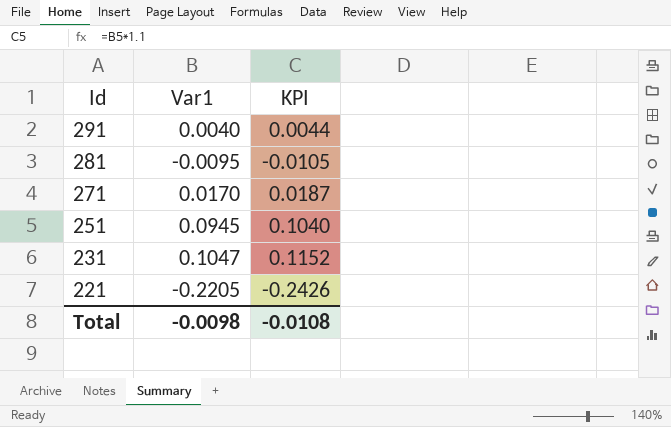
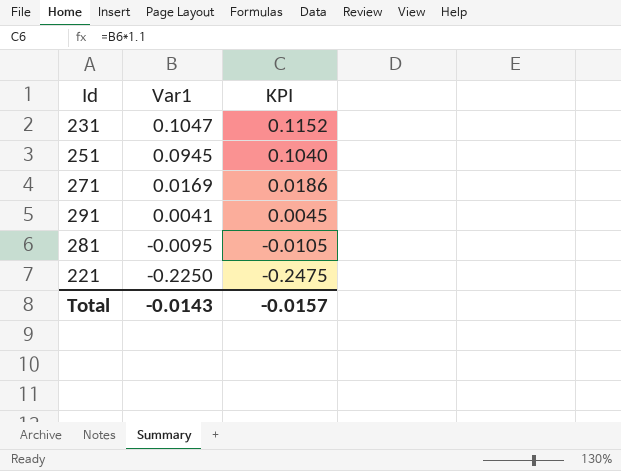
row order: Id descending -> Var1 descending
271 | Var1: 0.0170 -> 0.0169
271 | KPI: 0.0187 -> 0.0186
291 | Var1: 0.0040 -> 0.0041
291 | KPI: 0.0044 -> 0.0045
221 | Var1: -0.2205 -> -0.2250
221 | KPI: -0.2426 -> -0.2475
Total | Var1: -0.0098 -> -0.0143
Total | KPI: -0.0108 -> -0.0157

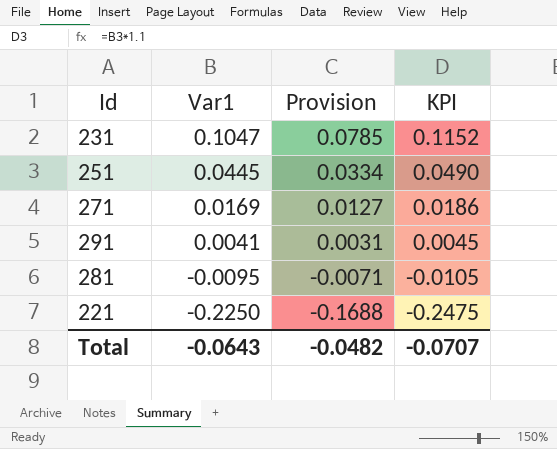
column Provision | formula: none -> [Var1] * 0.75
251 | Var1: 0.0945 -> 0.0445
251 | KPI: 0.1040 -> 0.0490
Total | Var1: -0.0143 -> -0.0643
Total | KPI: -0.0157 -> -0.0707

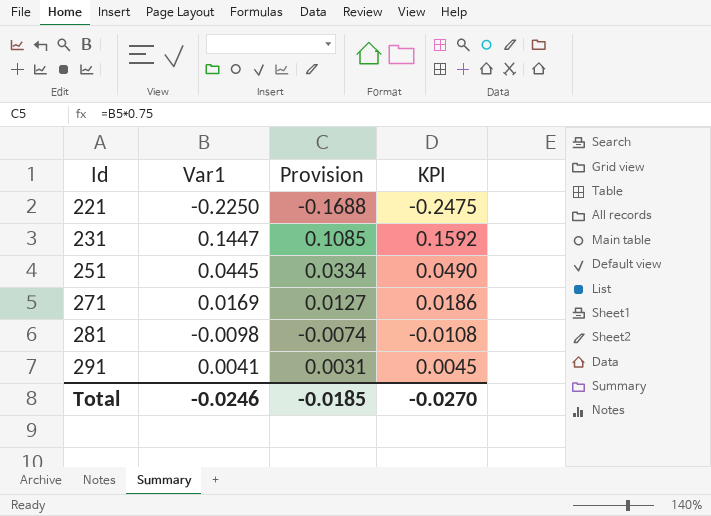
row order: Var1 descending -> Id ascending
231 | Var1: 0.1047 -> 0.1447
231 | Provision: 0.0785 -> 0.1085
231 | KPI: 0.1152 -> 0.1592
281 | Var1: -0.0095 -> -0.0098
281 | Provision: -0.0071 -> -0.0074
281 | KPI: -0.0105 -> -0.0108
Total | Var1: -0.0643 -> -0.0246
Total | Provision: -0.0482 -> -0.0185
Total | KPI: -0.0707 -> -0.0270

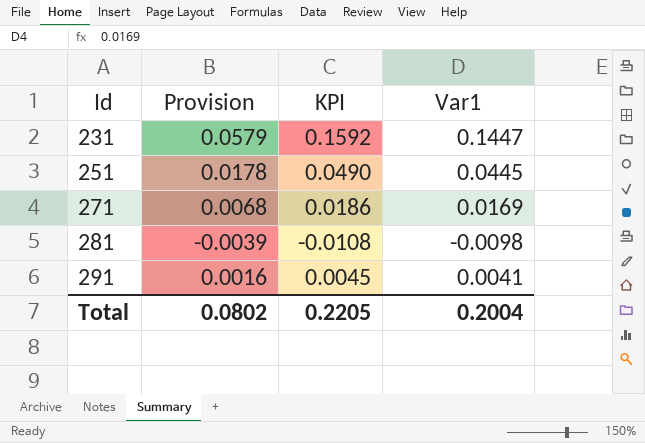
column Provision | formula: [Var1] * 0.75 -> [Var1] * 0.4
column Var1 | position: 2 -> 4
row 221: -0.2250 | -0.1688 | -0.2475 -> none
Total | Provision: -0.0185 -> 0.0802
Total | KPI: -0.0270 -> 0.2205
Total | Var1: -0.0246 -> 0.2004

